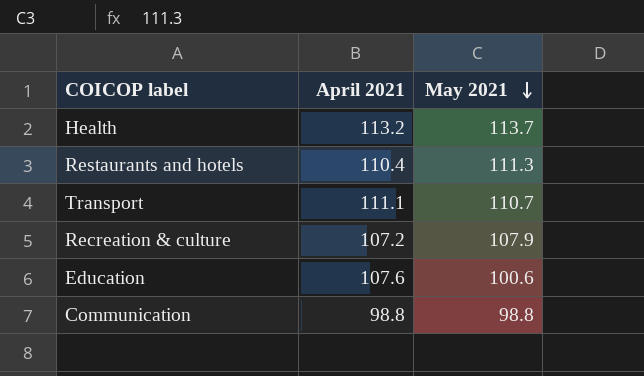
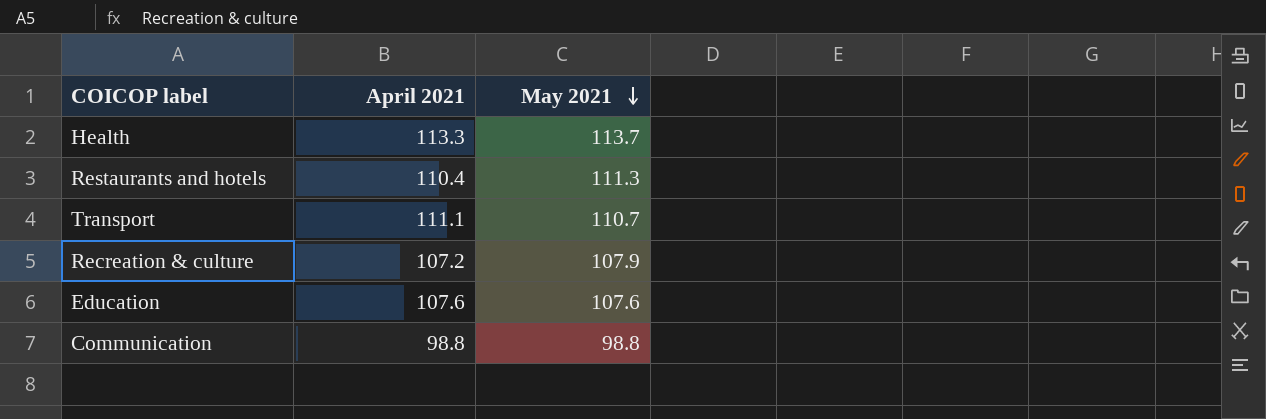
Health | April 2021: 113.2 -> 113.3
Education | May 2021: 100.6 -> 107.6

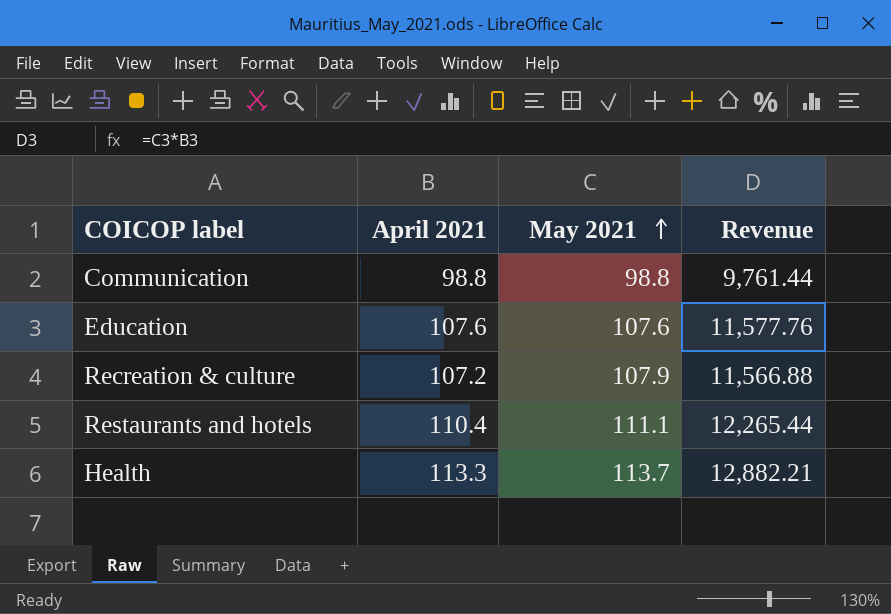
row order: May 2021 descending -> May 2021 ascending
column Revenue | formula: none -> [April 2021] * [May 2021]
row Transport: 111.1 | 110.7 -> none
Restaurants and hotels | May 2021: 111.3 -> 111.1

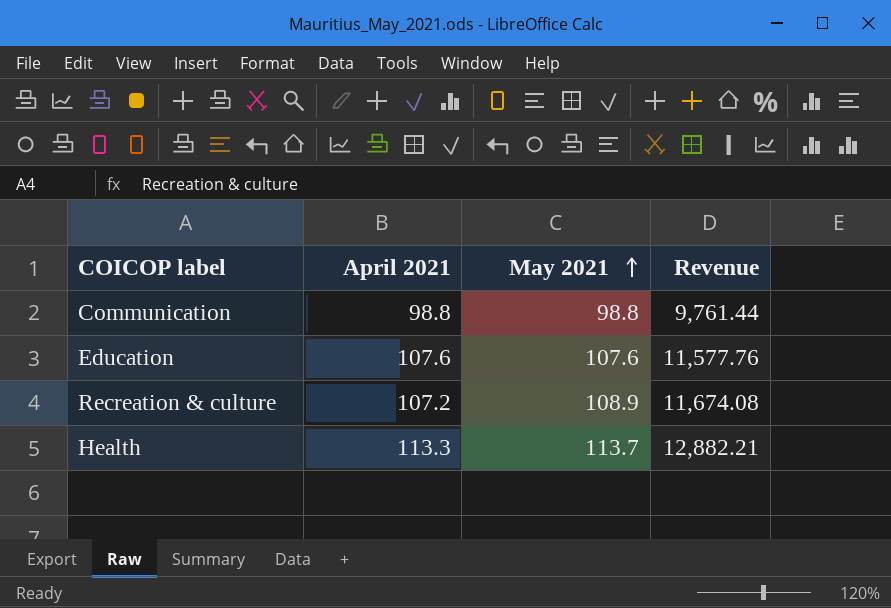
row Restaurants and hotels: 110.4 | 111.1 | 12,265.44 -> none
Recreation & culture | May 2021: 107.9 -> 108.9
Recreation & culture | Revenue: 11,566.88 -> 11,674.08

